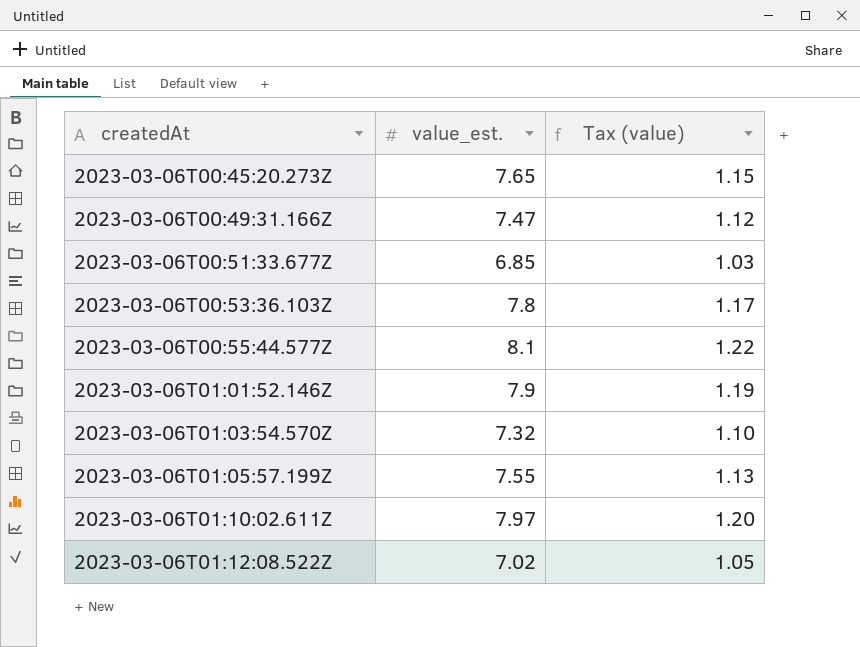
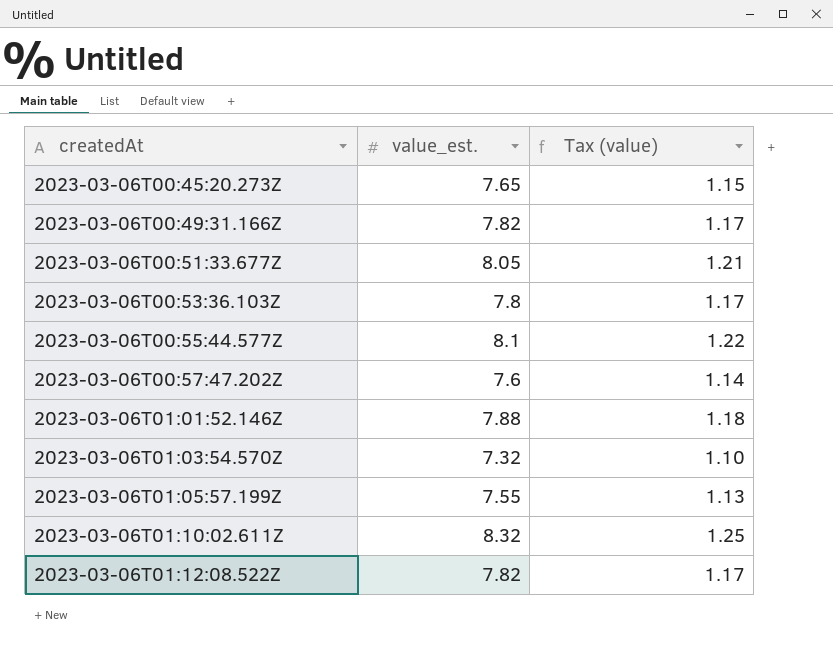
2023-03-06T00:49:31.166Z | value_est.: 7.47 -> 7.82
2023-03-06T00:49:31.166Z | Tax (value): 1.12 -> 1.17
2023-03-06T00:51:33.677Z | value_est.: 6.85 -> 8.05
2023-03-06T00:51:33.677Z | Tax (value): 1.03 -> 1.21
row 2023-03-06T00:57:47.202Z: none -> 7.6 | 1.14
2023-03-06T01:01:52.146Z | value_est.: 7.9 -> 7.88
2023-03-06T01:01:52.146Z | Tax (value): 1.19 -> 1.18
2023-03-06T01:10:02.611Z | value_est.: 7.97 -> 8.32
2023-03-06T01:10:02.611Z | Tax (value): 1.20 -> 1.25
2023-03-06T01:12:08.522Z | value_est.: 7.02 -> 7.82
2023-03-06T01:12:08.522Z | Tax (value): 1.05 -> 1.17

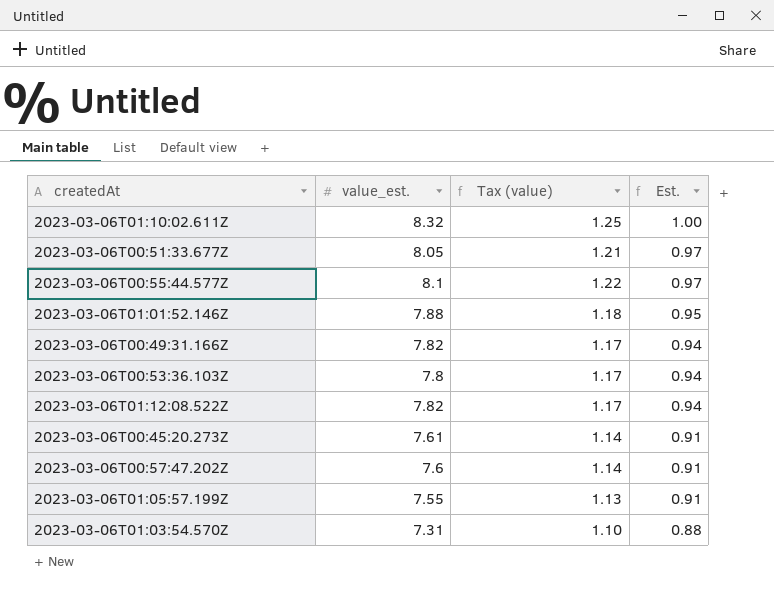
row order: createdAt ascending -> Est. descending
column Est. | formula: none -> [value_est.] * 0.12
2023-03-06T00:45:20.273Z | value_est.: 7.65 -> 7.61
2023-03-06T00:45:20.273Z | Tax (value): 1.15 -> 1.14
2023-03-06T01:03:54.570Z | value_est.: 7.32 -> 7.31

